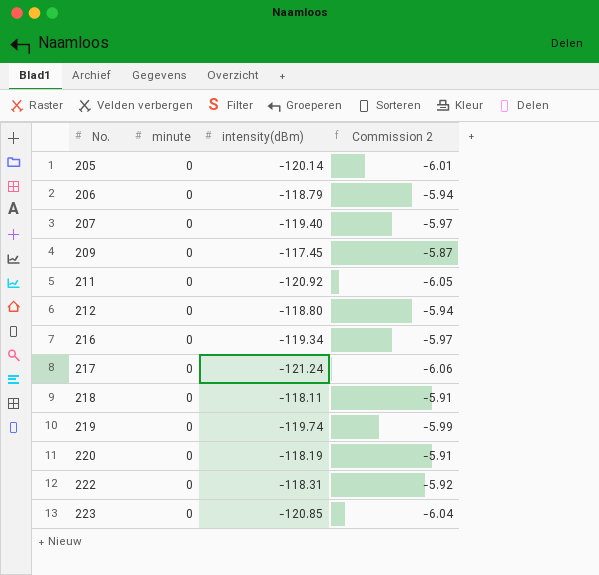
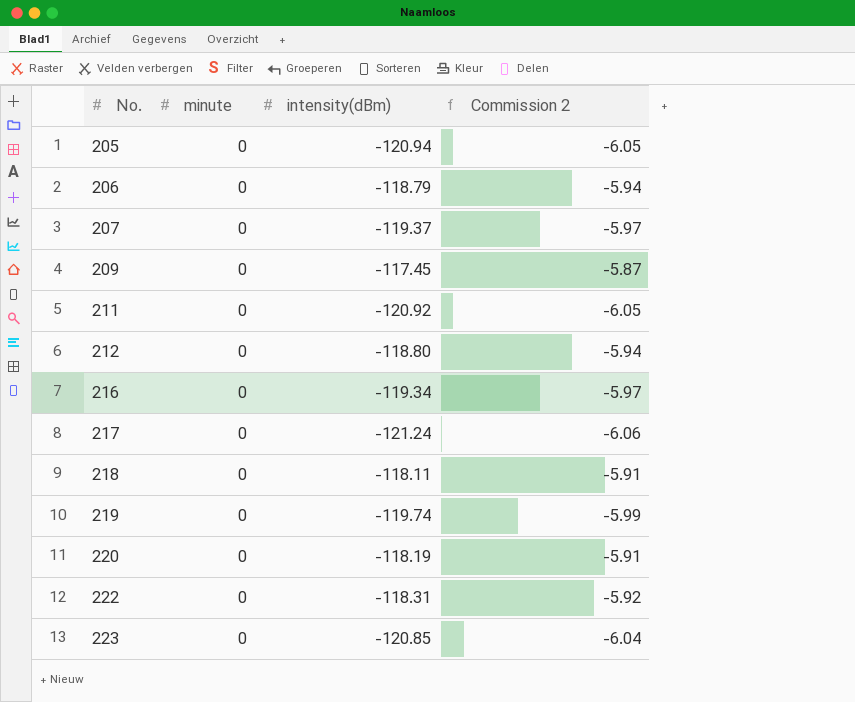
205 | intensity(dBm): -120.14 -> -120.94
205 | Commission 2: -6.01 -> -6.05
207 | intensity(dBm): -119.40 -> -119.37

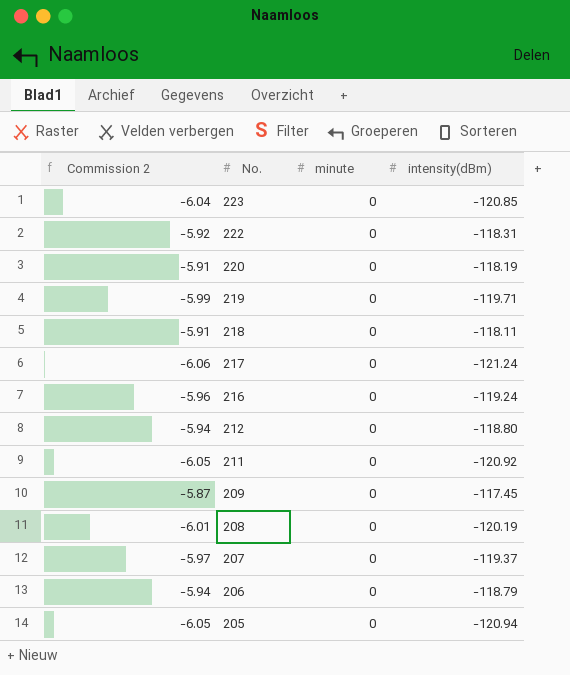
row order: No. ascending -> No. descending
column Commission 2 | position: 4 -> 1
219 | intensity(dBm): -119.74 -> -119.71
216 | Commission 2: -5.97 -> -5.96
216 | intensity(dBm): -119.34 -> -119.24
row 208: none -> -6.01 | 0 | -120.19

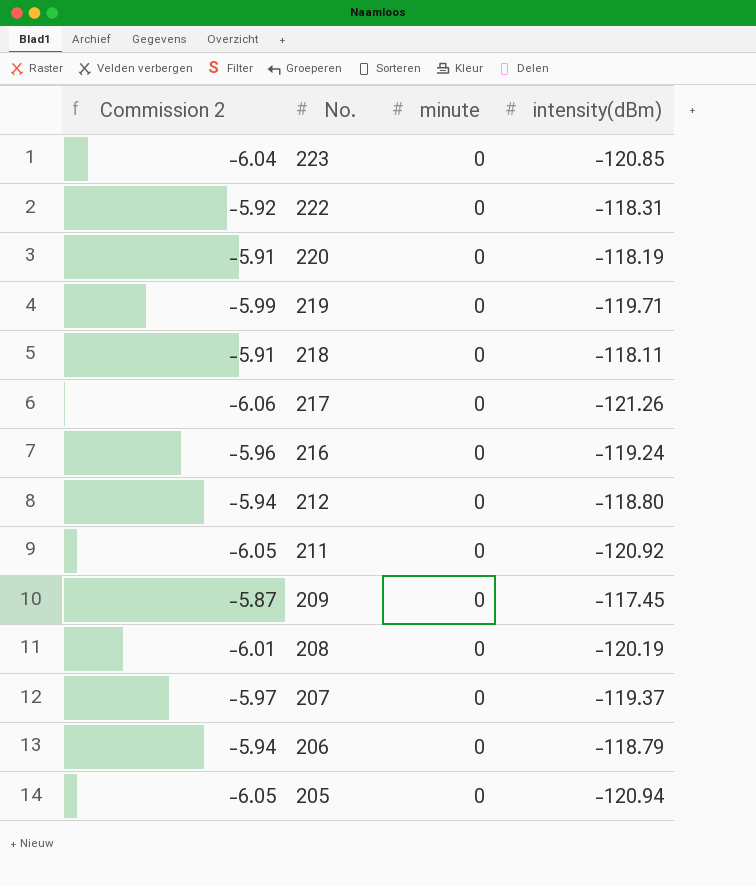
217 | intensity(dBm): -121.24 -> -121.26

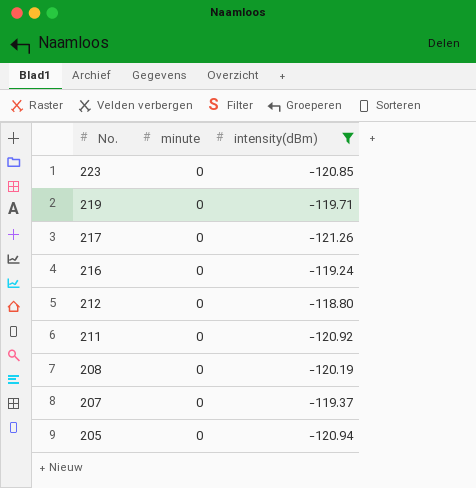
filter: none -> intensity(dBm) <= -118.80
column Commission 2 | formula: [intensity(dBm)] * 0.05 -> none

